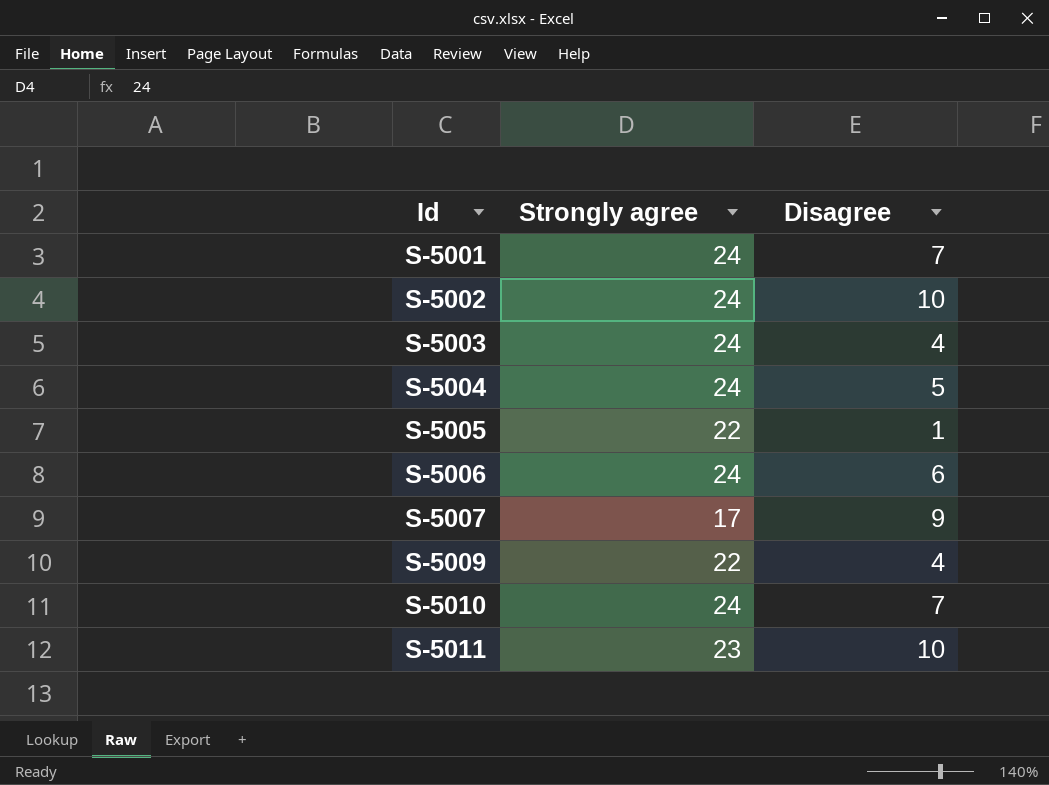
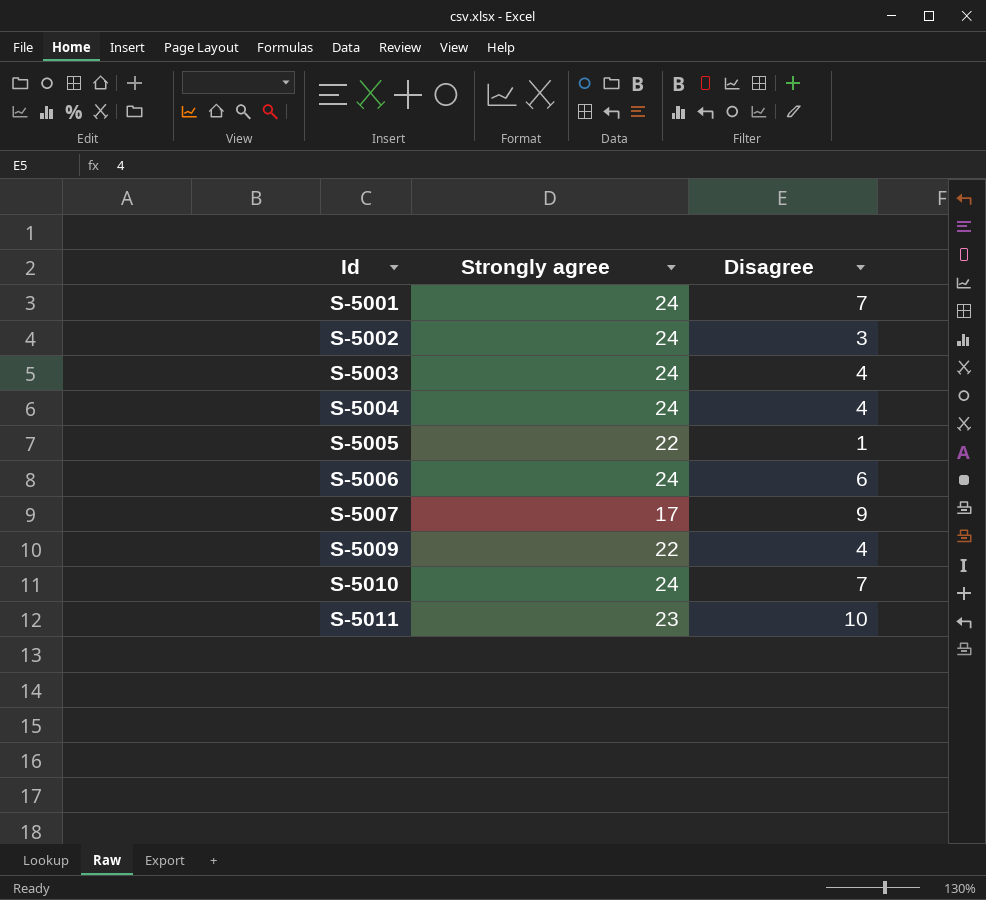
S-5002 | Disagree: 10 -> 3
S-5004 | Disagree: 5 -> 4

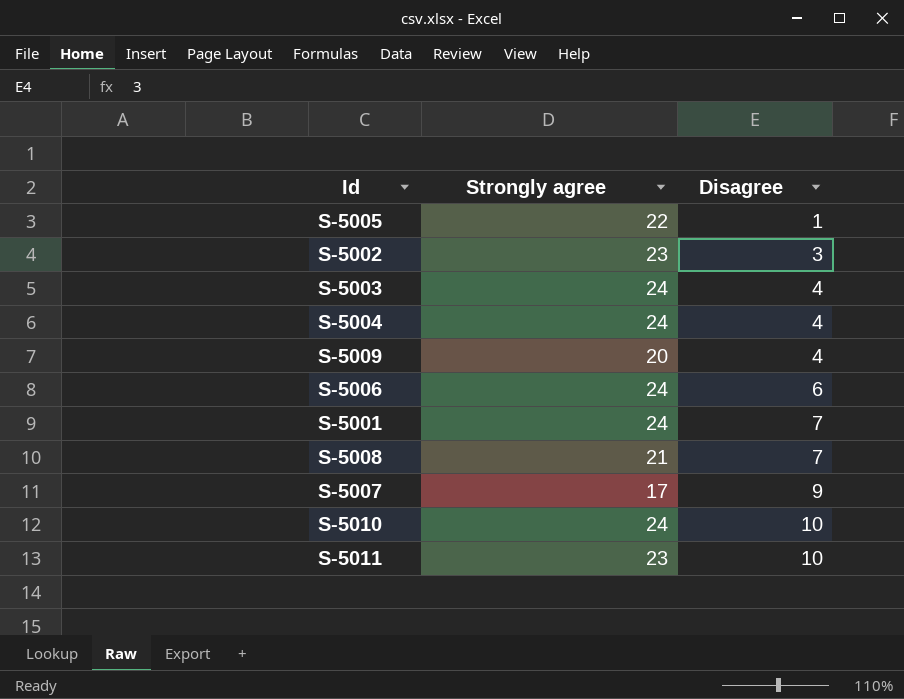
row order: Id ascending -> Disagree ascending
S-5002 | Strongly agree: 24 -> 23
S-5009 | Strongly agree: 22 -> 20
row S-5008: none -> 21 | 7
S-5010 | Disagree: 7 -> 10

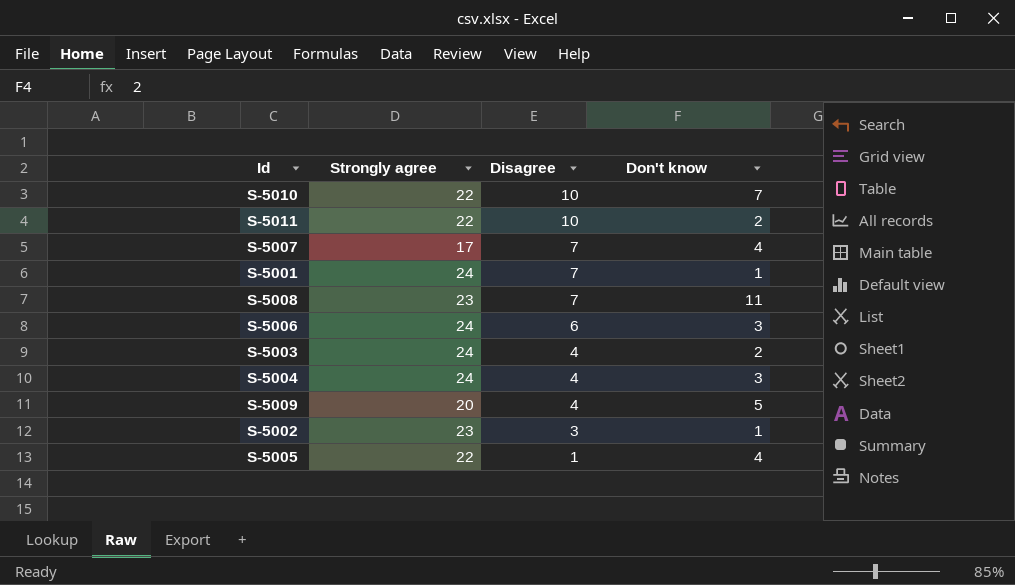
row order: Disagree ascending -> Disagree descending
column Don't know | position: none -> 4
S-5010 | Strongly agree: 24 -> 22
S-5011 | Strongly agree: 23 -> 22
S-5007 | Disagree: 9 -> 7
S-5008 | Strongly agree: 21 -> 23

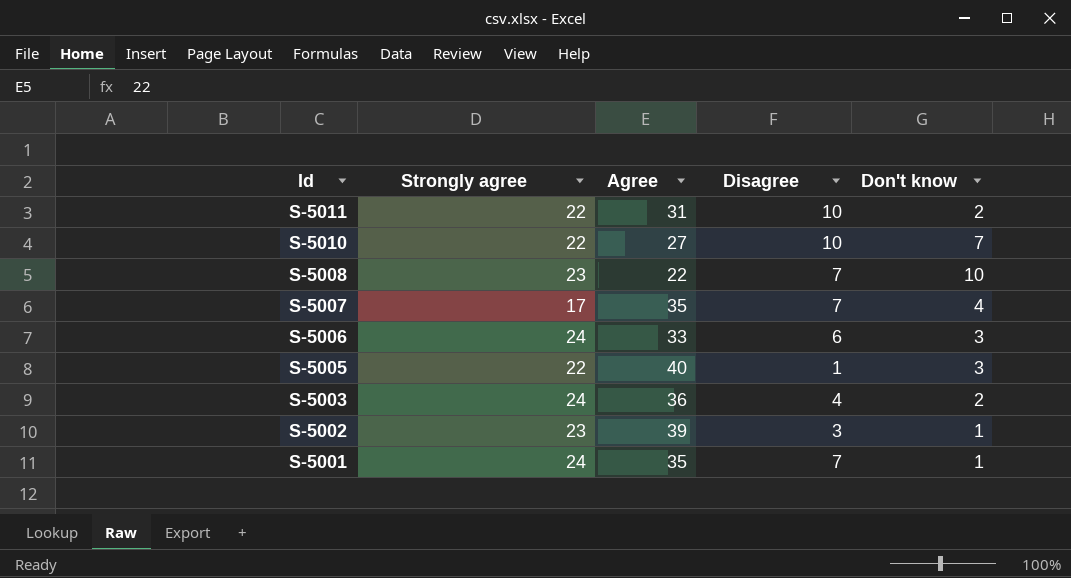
row order: Disagree descending -> Id descending
column Agree | position: none -> 3
row S-5004: 24 | 4 | 3 -> none
row S-5009: 20 | 4 | 5 -> none
S-5008 | Don't know: 11 -> 10
S-5005 | Don't know: 4 -> 3

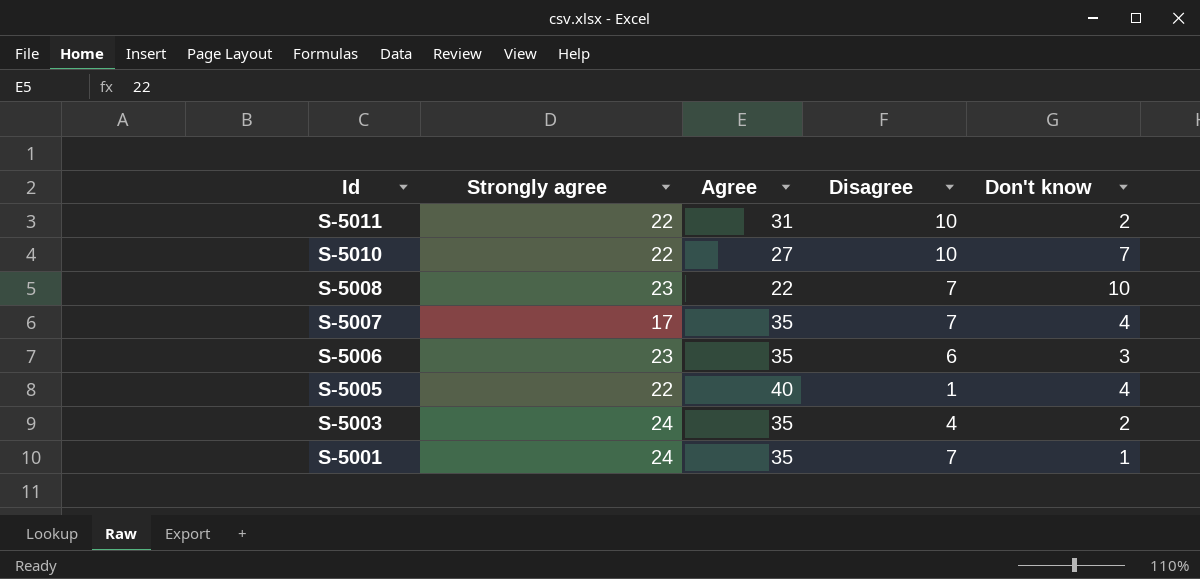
row S-5002: 23 | 39 | 3 | 1 -> none
S-5006 | Strongly agree: 24 -> 23
S-5006 | Agree: 33 -> 35
S-5005 | Don't know: 3 -> 4
S-5003 | Agree: 36 -> 35

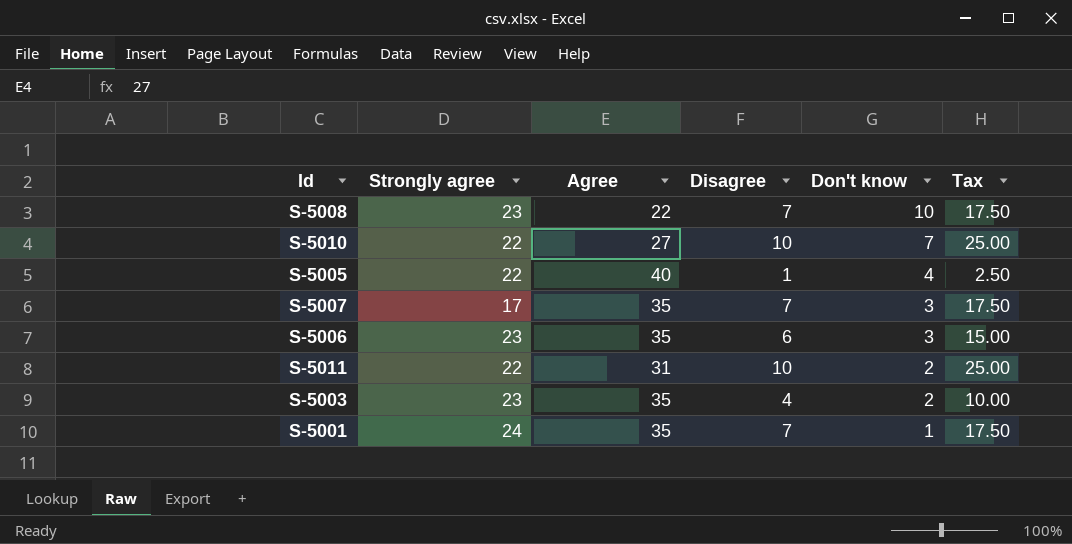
row order: Id descending -> Don't know descending
column Tax | formula: none -> [Disagree] * 2.5
S-5007 | Don't know: 4 -> 3
S-5003 | Strongly agree: 24 -> 23

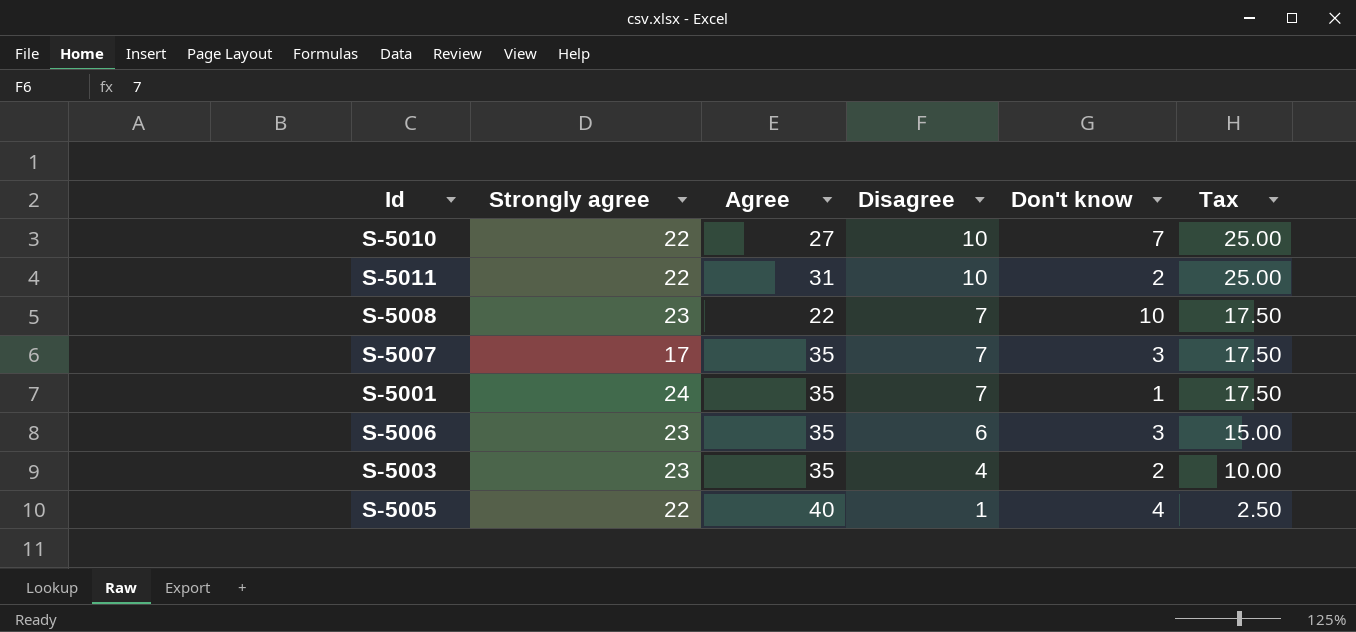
row order: Don't know descending -> Disagree descending

